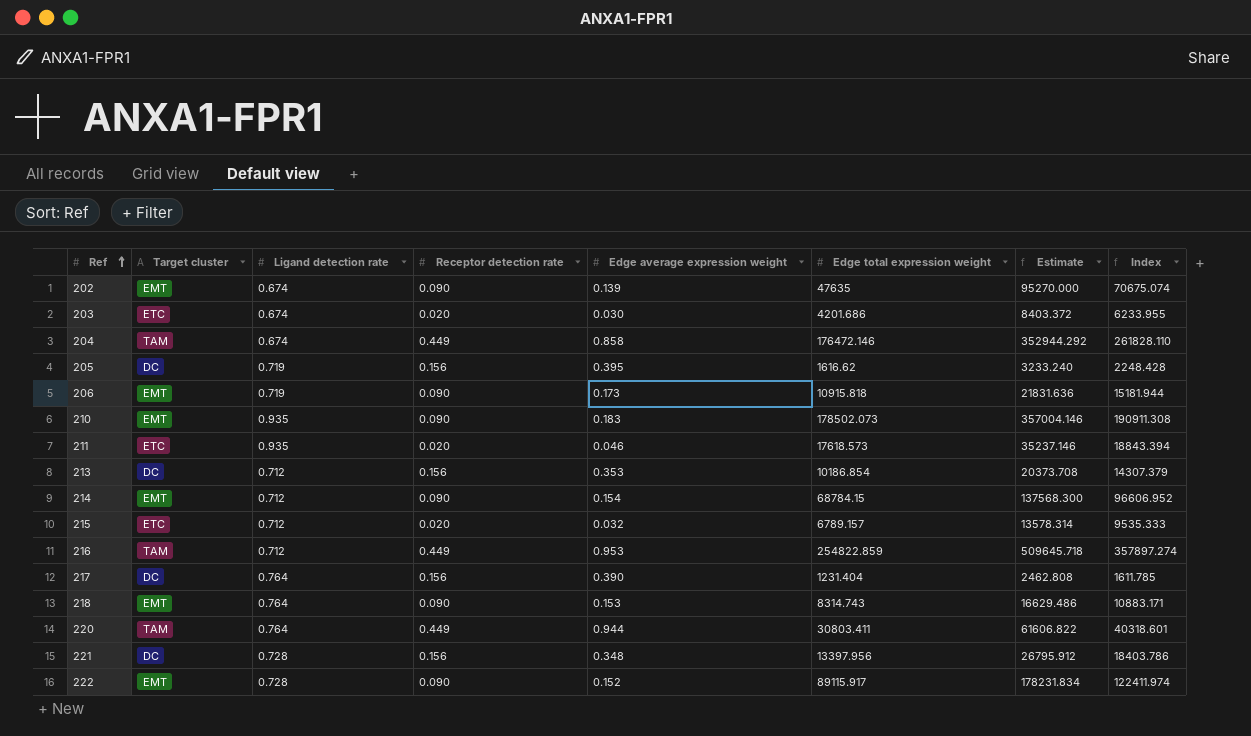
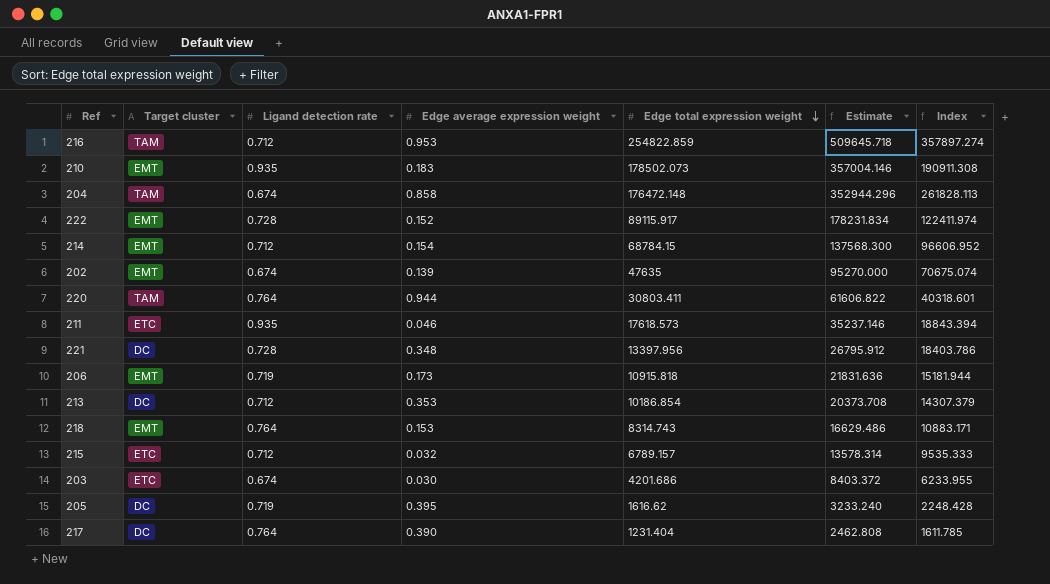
row order: Ref ascending -> Edge total expression weight descending
column Receptor detection rate | position: 4 -> none
204 | Edge total expression weight: 176472.146 -> 176472.148
204 | Estimate: 352944.292 -> 352944.296
204 | Index: 261828.110 -> 261828.113

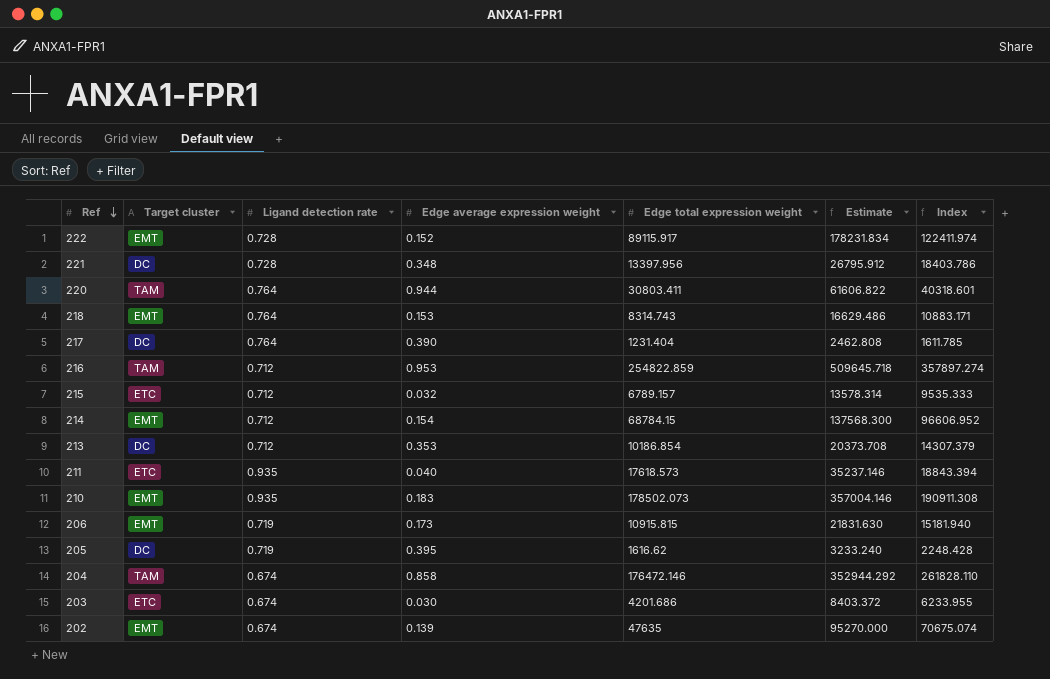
row order: Edge total expression weight descending -> Ref descending
211 | Edge average expression weight: 0.046 -> 0.040
206 | Edge total expression weight: 10915.818 -> 10915.815
206 | Estimate: 21831.636 -> 21831.630
206 | Index: 15181.944 -> 15181.940
204 | Edge total expression weight: 176472.148 -> 176472.146
204 | Estimate: 352944.296 -> 352944.292
204 | Index: 261828.113 -> 261828.110

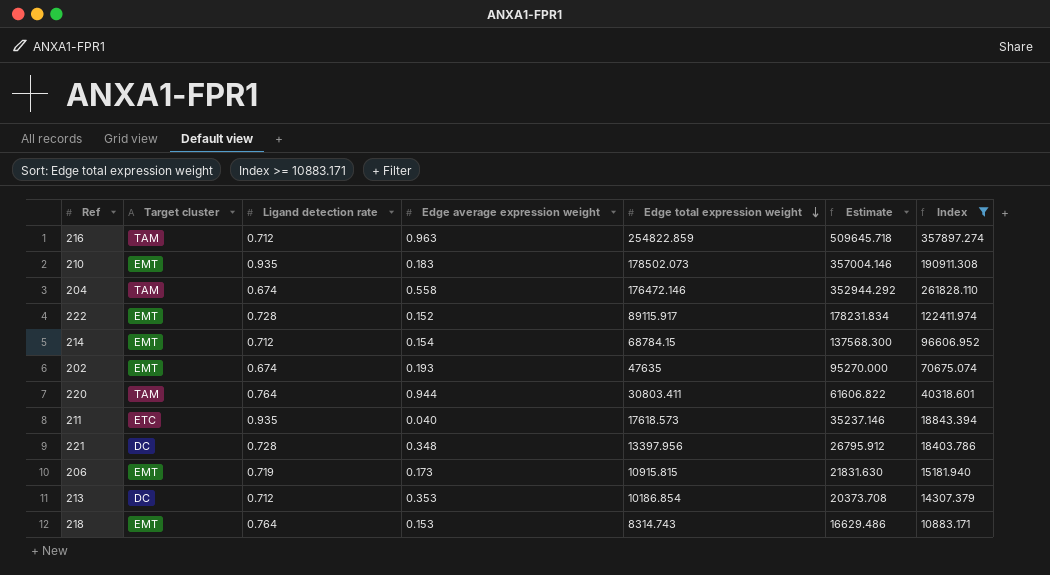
filter: none -> Index >= 10883.171
row order: Ref descending -> Edge total expression weight descending
216 | Edge average expression weight: 0.953 -> 0.963
204 | Edge average expression weight: 0.858 -> 0.558
202 | Edge average expression weight: 0.139 -> 0.193

